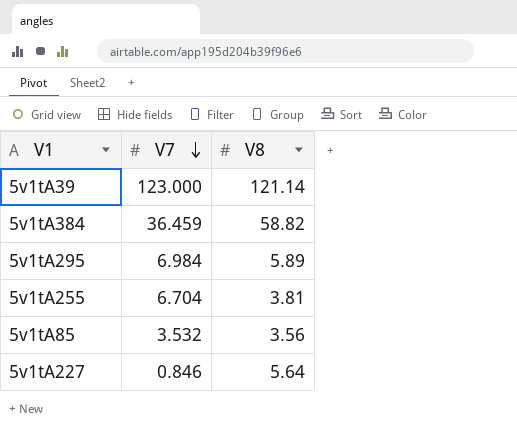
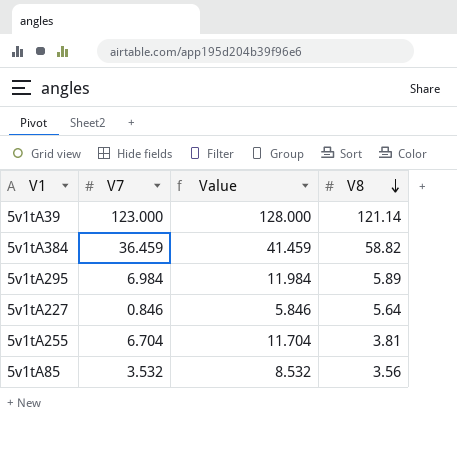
row order: V7 descending -> V8 descending
column Value | formula: none -> [V7] + 5

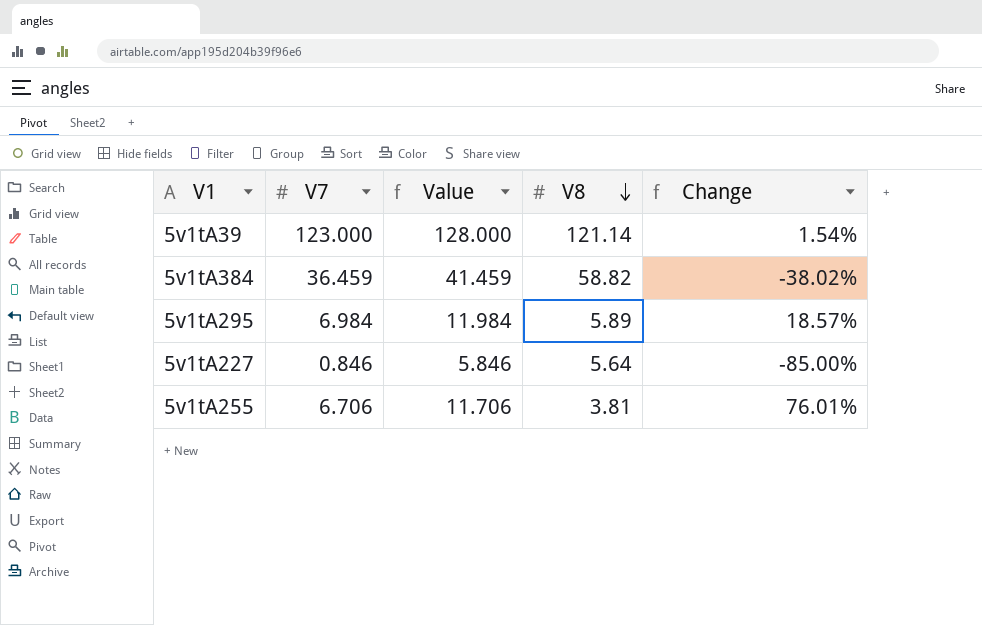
column Change | formula: none -> ([V7] - [V8]) / [V8]
row 5v1tA85: 3.532 | 8.532 | 3.56 -> none
5v1tA255 | V7: 6.704 -> 6.706
5v1tA255 | Value: 11.704 -> 11.706

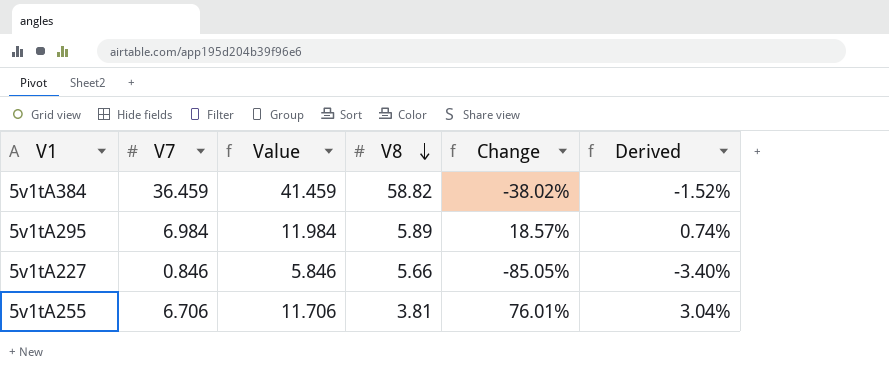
column Derived | formula: none -> [Change] * 0.04
row 5v1tA39: 123.000 | 128.000 | 121.14 | 1.54% -> none
5v1tA227 | V8: 5.64 -> 5.66
5v1tA227 | Change: -85.00% -> -85.05%

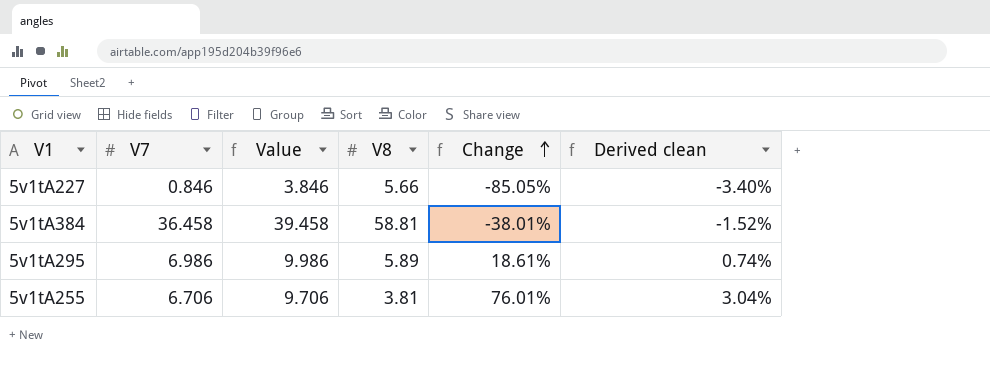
row order: V8 descending -> Change ascending
column Value | formula: [V7] + 5 -> [V7] + 3
column name: Derived -> Derived clean
5v1tA384 | V7: 36.459 -> 36.458
5v1tA384 | V8: 58.82 -> 58.81
5v1tA384 | Change: -38.02% -> -38.01%
5v1tA295 | V7: 6.984 -> 6.986
5v1tA295 | Change: 18.57% -> 18.61%

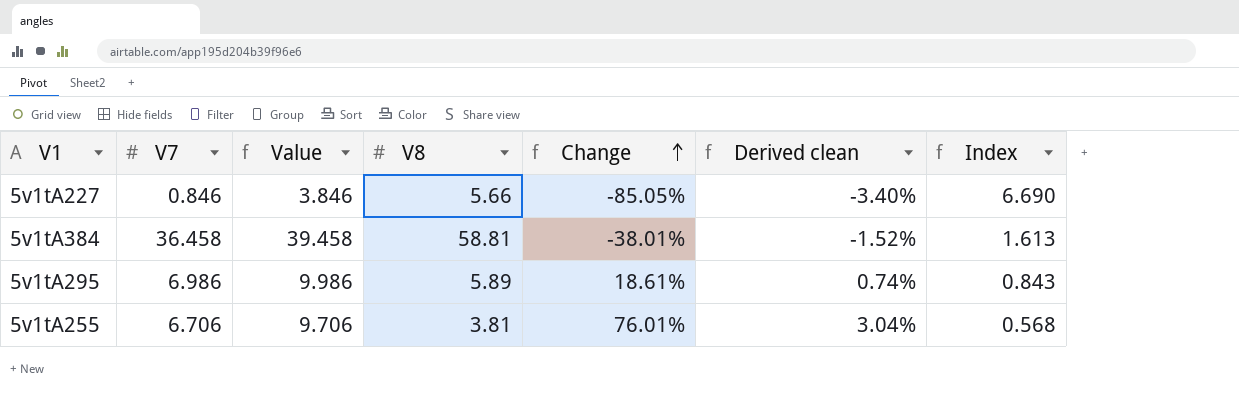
column Index | formula: none -> [V8] / [V7]

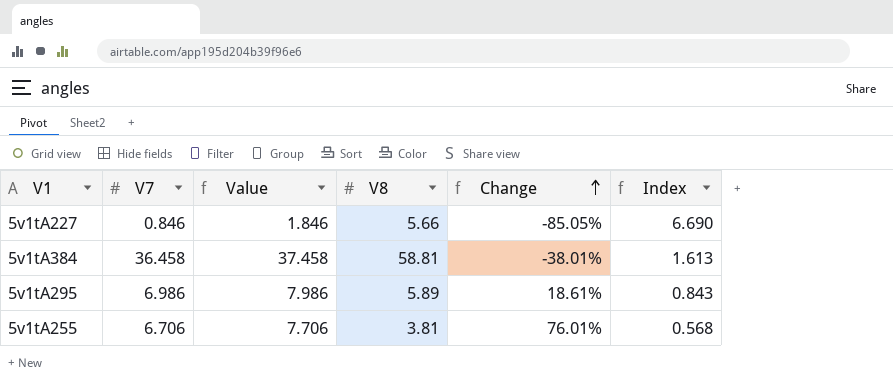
column Derived clean | formula: [Change] * 0.04 -> none
column Value | formula: [V7] + 3 -> [V7] + 1

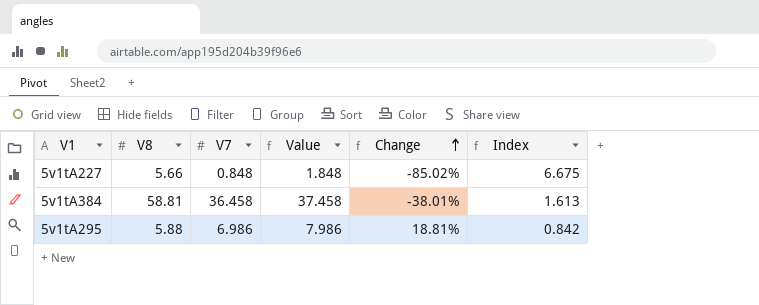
column V8 | position: 4 -> 2
row 5v1tA255: 6.706 | 7.706 | 3.81 | 76.01% | 0.568 -> none
5v1tA227 | V7: 0.846 -> 0.848
5v1tA227 | Value: 1.846 -> 1.848
5v1tA227 | Change: -85.05% -> -85.02%
5v1tA227 | Index: 6.690 -> 6.675
5v1tA295 | V8: 5.89 -> 5.88
5v1tA295 | Change: 18.61% -> 18.81%
5v1tA295 | Index: 0.843 -> 0.842

